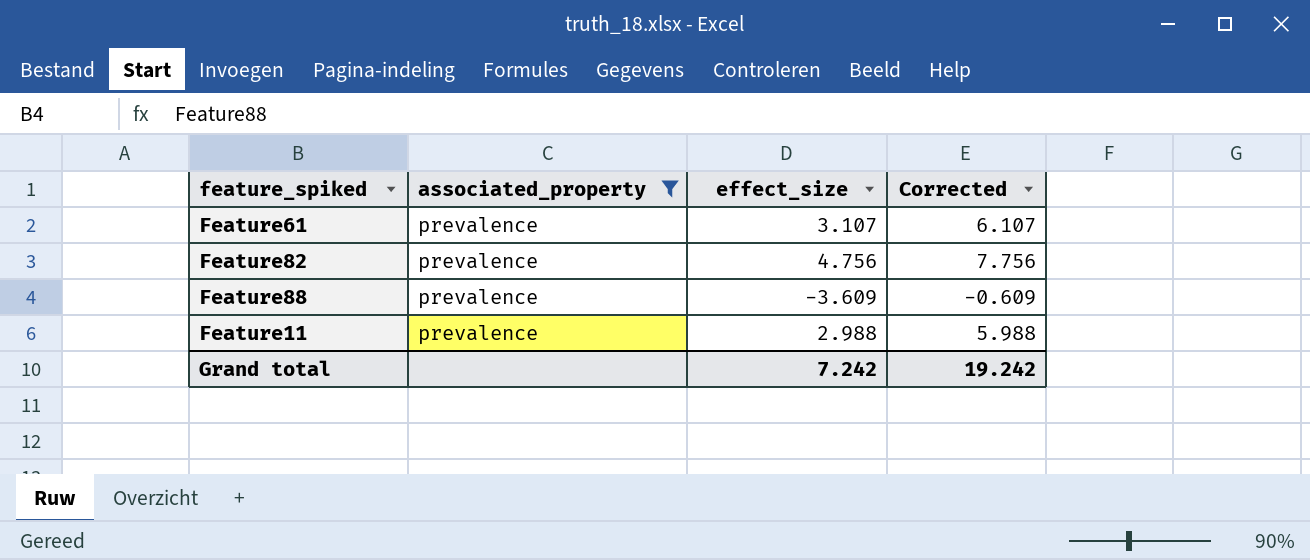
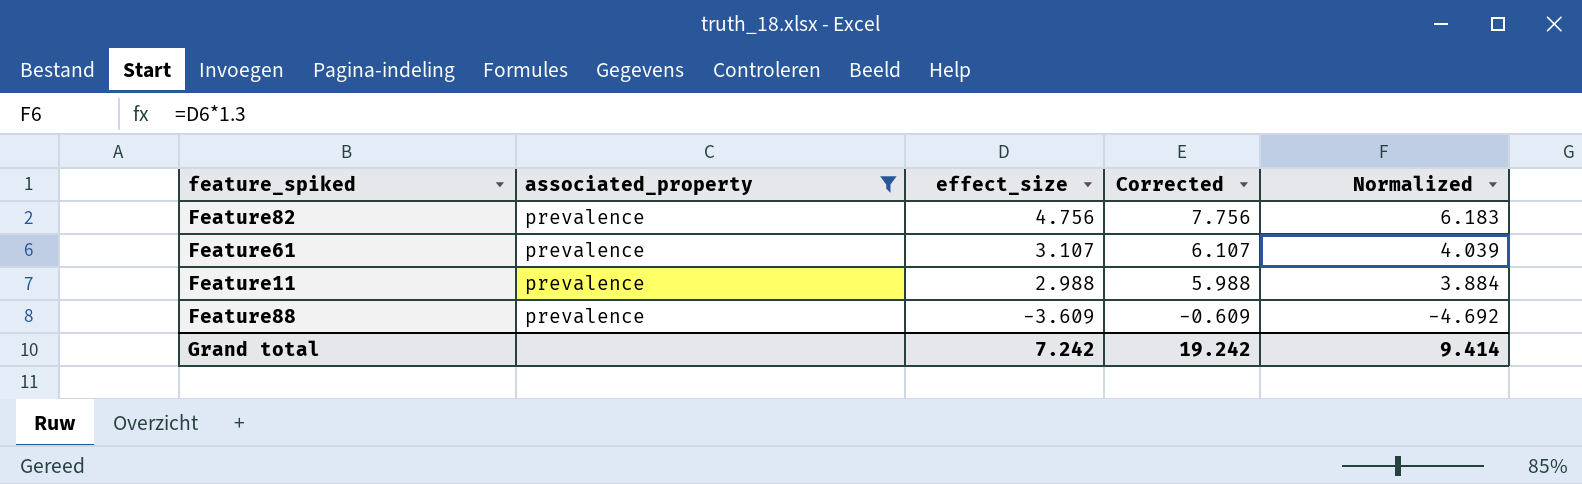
row order: none -> effect_size descending
column Normalized | formula: none -> [effect_size] * 1.3

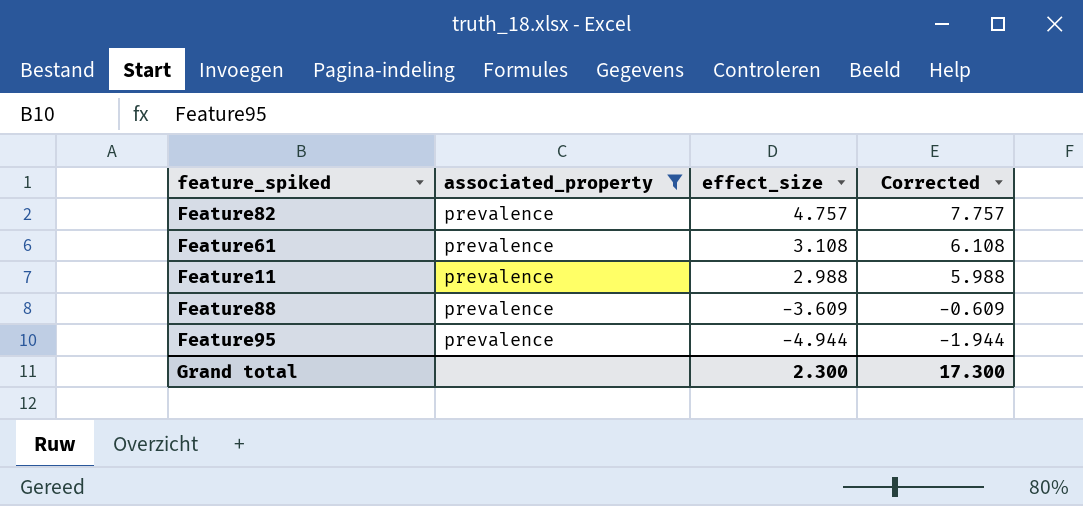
column Normalized | formula: [effect_size] * 1.3 -> none
Feature82 | effect_size: 4.756 -> 4.757
Feature82 | Corrected: 7.756 -> 7.757
Feature61 | effect_size: 3.107 -> 3.108
Feature61 | Corrected: 6.107 -> 6.108
row Feature95: none -> prevalence | -4.944 | -1.944
Grand total | effect_size: 7.242 -> 2.300
Grand total | Corrected: 19.242 -> 17.300

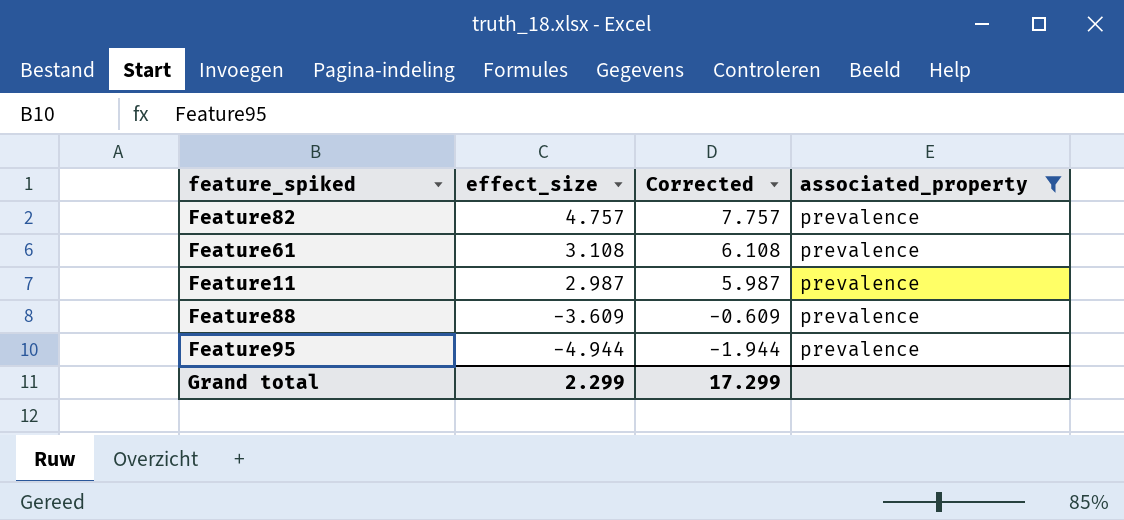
column associated_property | position: 2 -> 4
Feature11 | effect_size: 2.988 -> 2.987
Feature11 | Corrected: 5.988 -> 5.987
Grand total | effect_size: 2.300 -> 2.299
Grand total | Corrected: 17.300 -> 17.299

